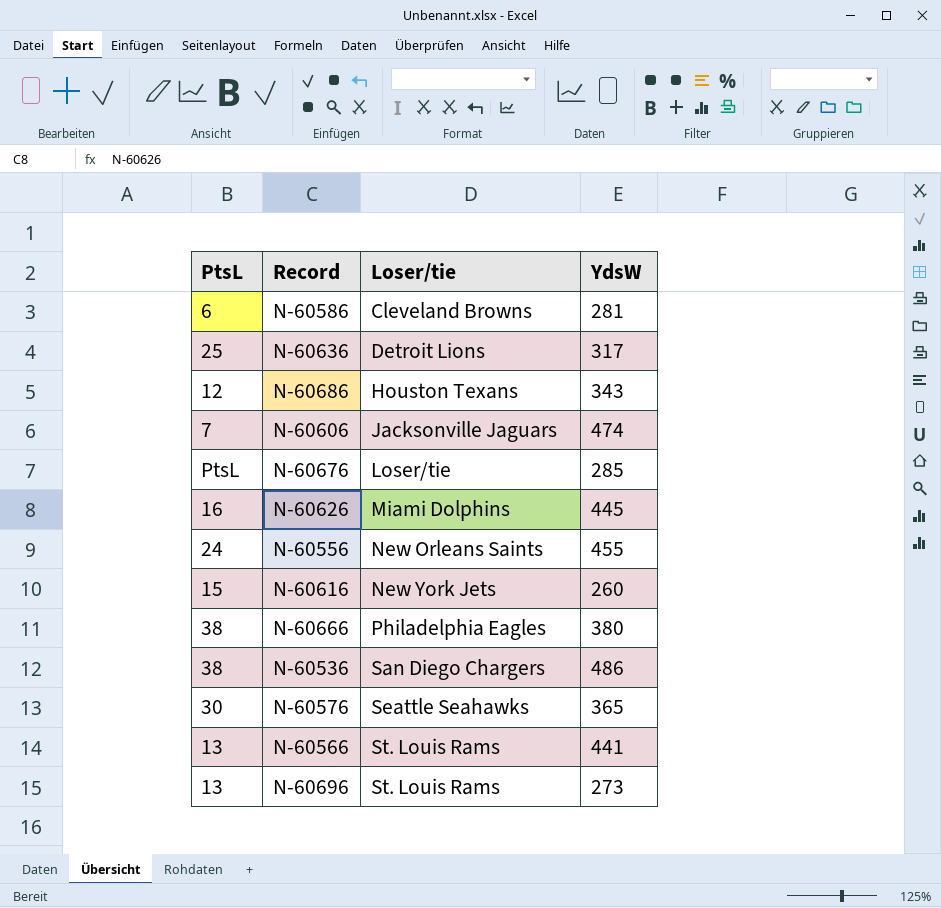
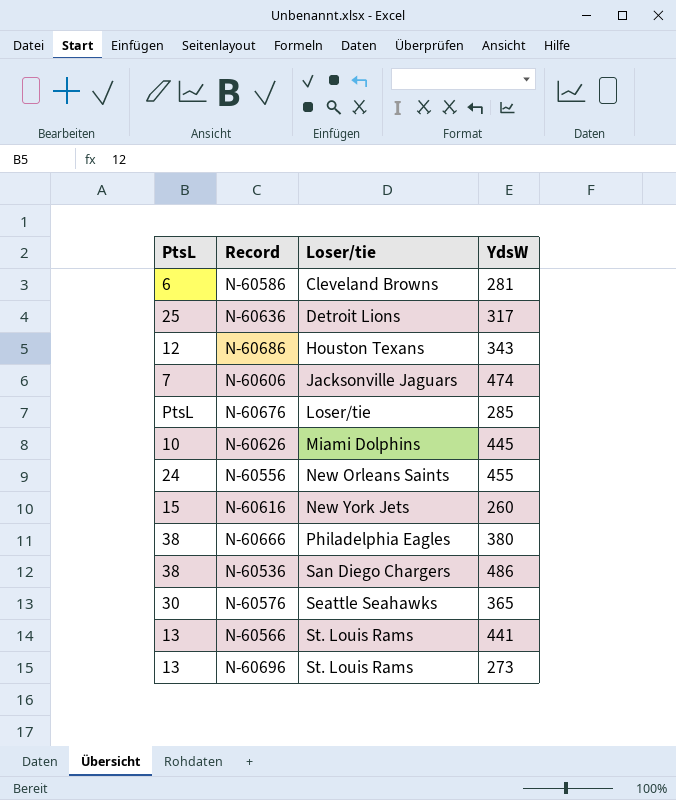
N-60626 | PtsL: 16 -> 10

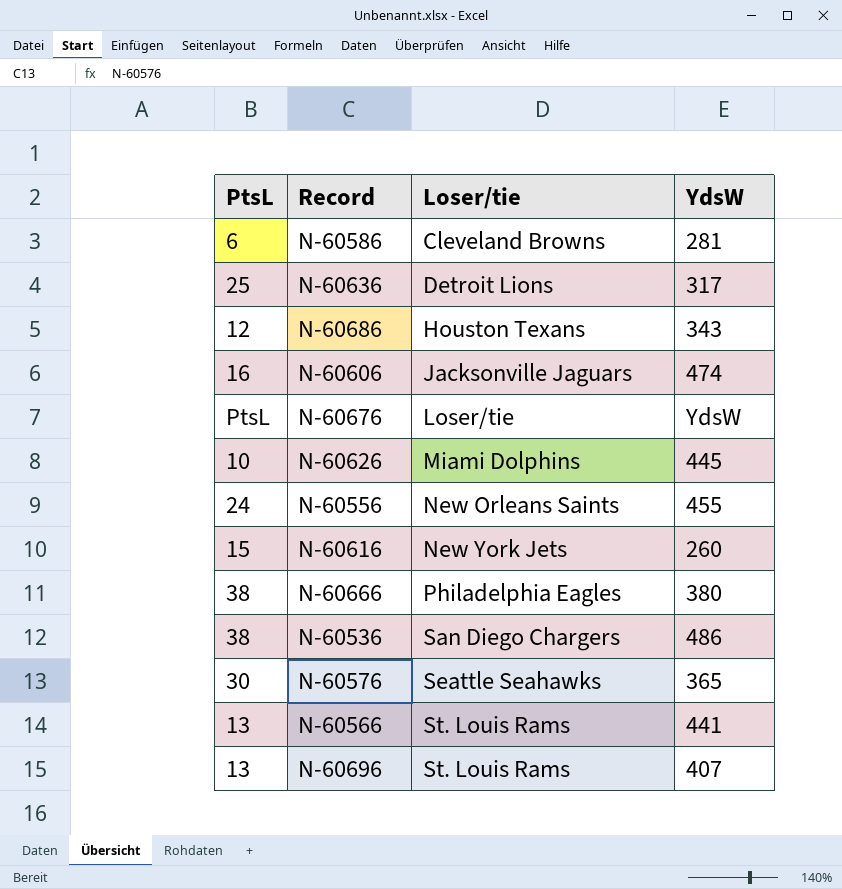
N-60606 | PtsL: 7 -> 16
N-60676 | YdsW: 285 -> YdsW
N-60696 | YdsW: 273 -> 407

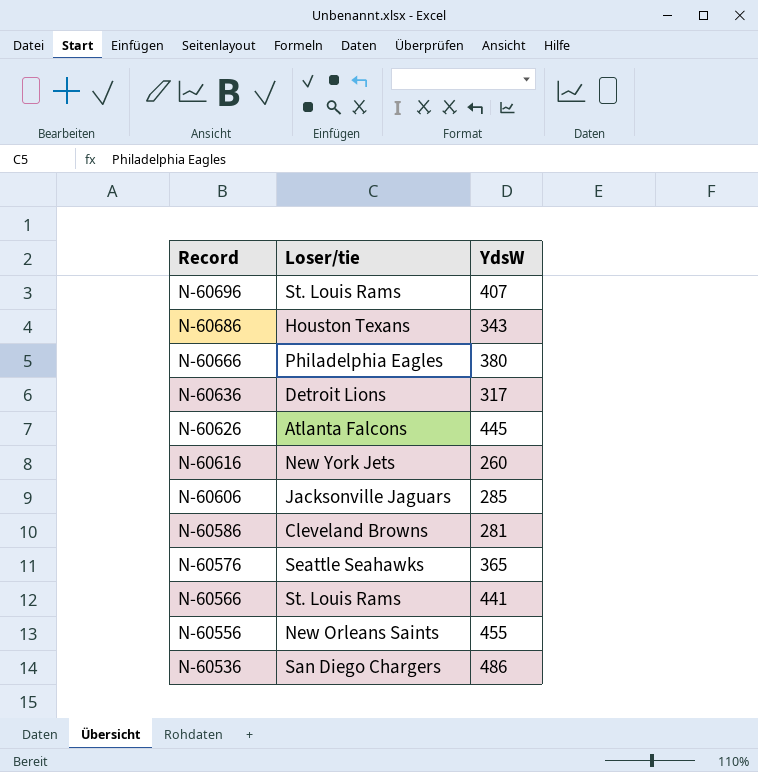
row order: Loser/tie ascending -> Record descending
column PtsL | position: 1 -> none
row N-60676: PtsL | Loser/tie | YdsW -> none
N-60626 | Loser/tie: Miami Dolphins -> Atlanta Falcons
N-60606 | YdsW: 474 -> 285

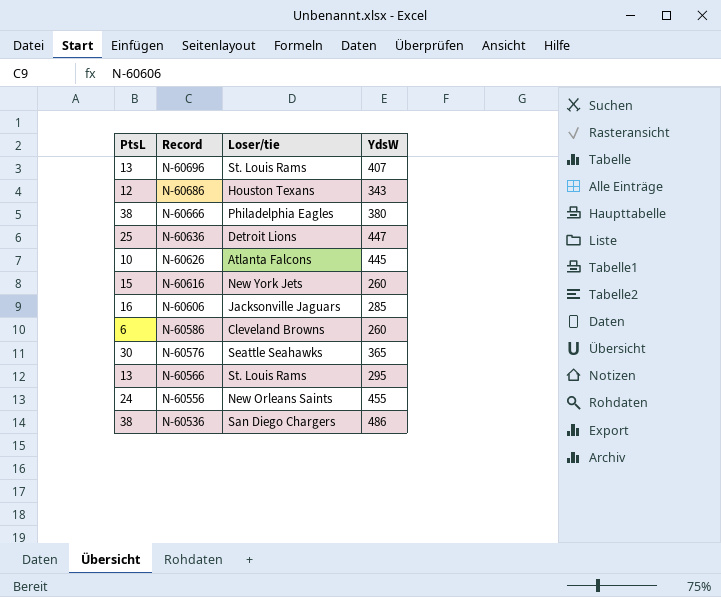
column PtsL | position: none -> 1
N-60636 | YdsW: 317 -> 447
N-60586 | YdsW: 281 -> 260
N-60566 | YdsW: 441 -> 295

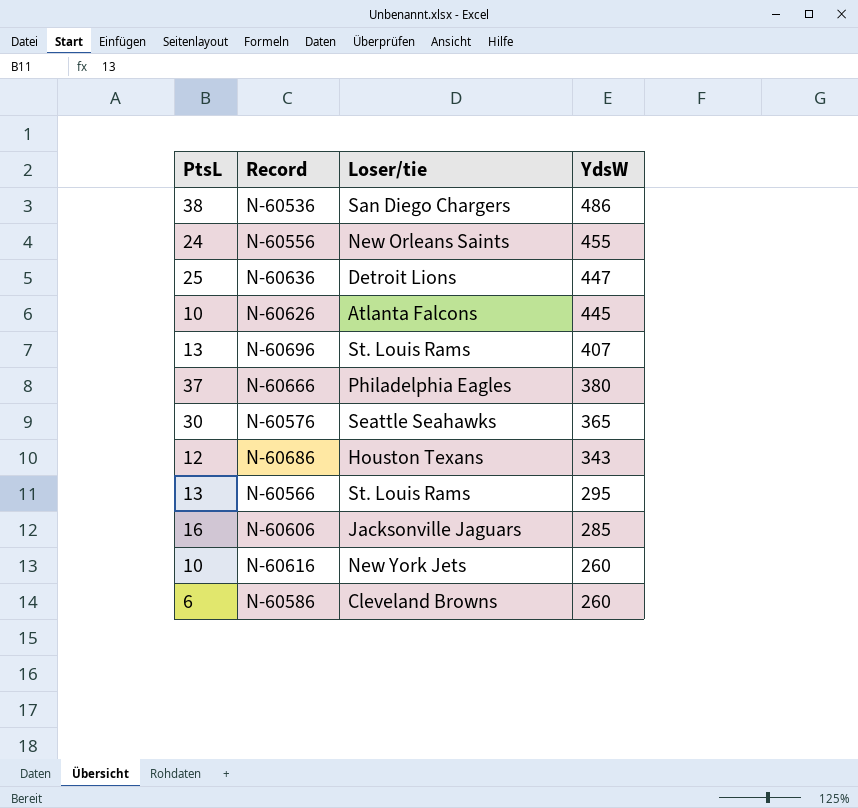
row order: Record descending -> YdsW descending
N-60666 | PtsL: 38 -> 37
N-60616 | PtsL: 15 -> 10

